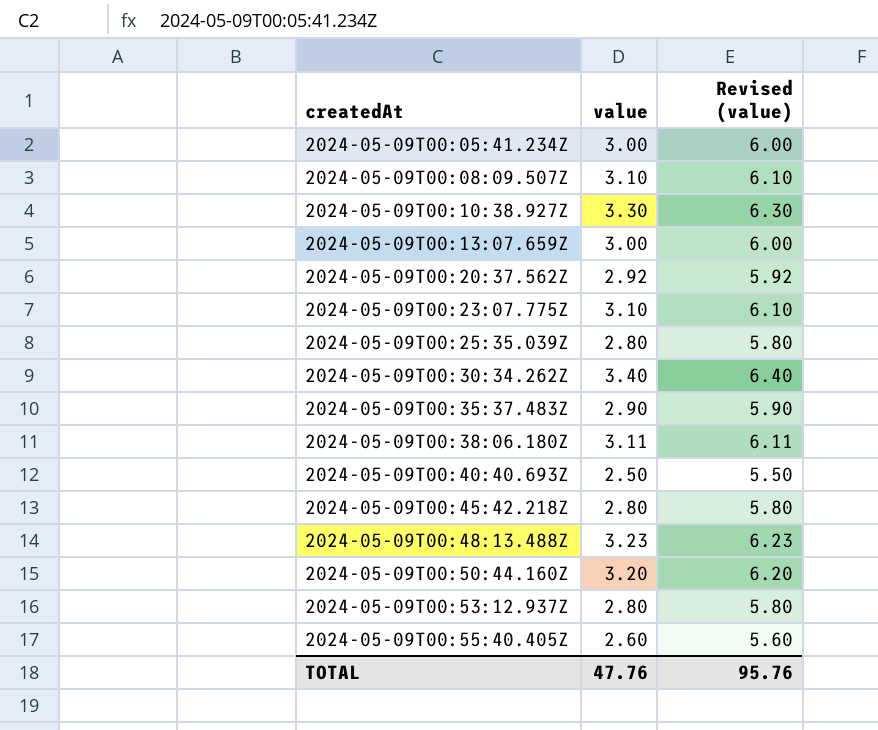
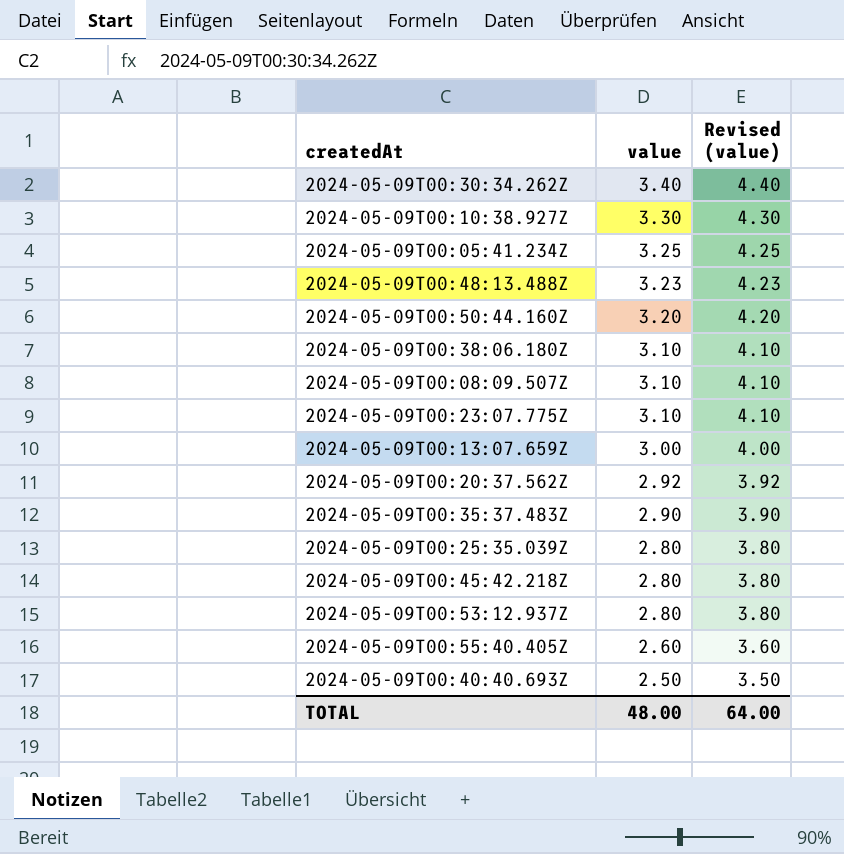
row order: createdAt ascending -> value descending
column Revised (value) | formula: [value] + 3 -> [value] + 1
2024-05-09T00:05:41.234Z | value: 3.00 -> 3.25
2024-05-09T00:38:06.180Z | value: 3.11 -> 3.10
TOTAL | value: 47.76 -> 48.00
TOTAL | Revised (value): 95.76 -> 64.00

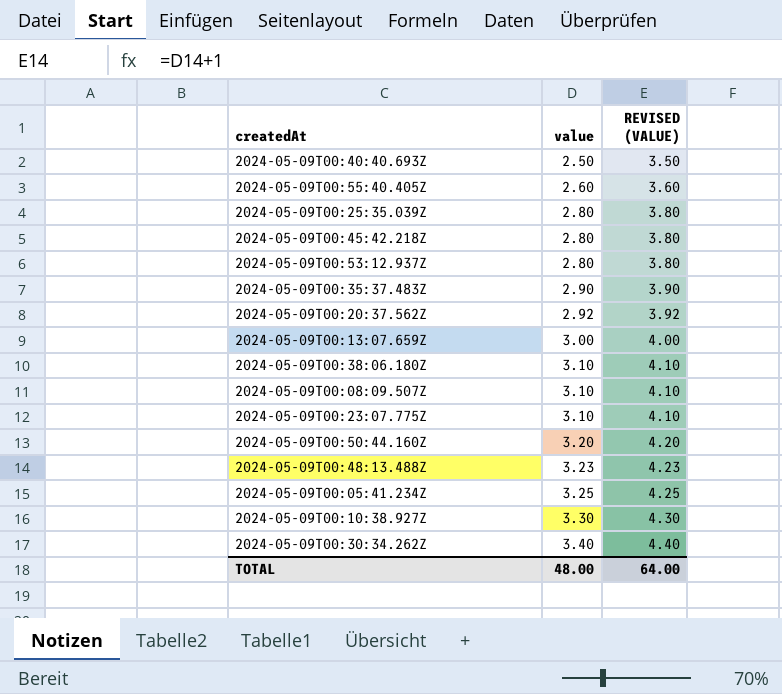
row order: value descending -> value ascending
column name: Revised (value) -> REVISED (VALUE)

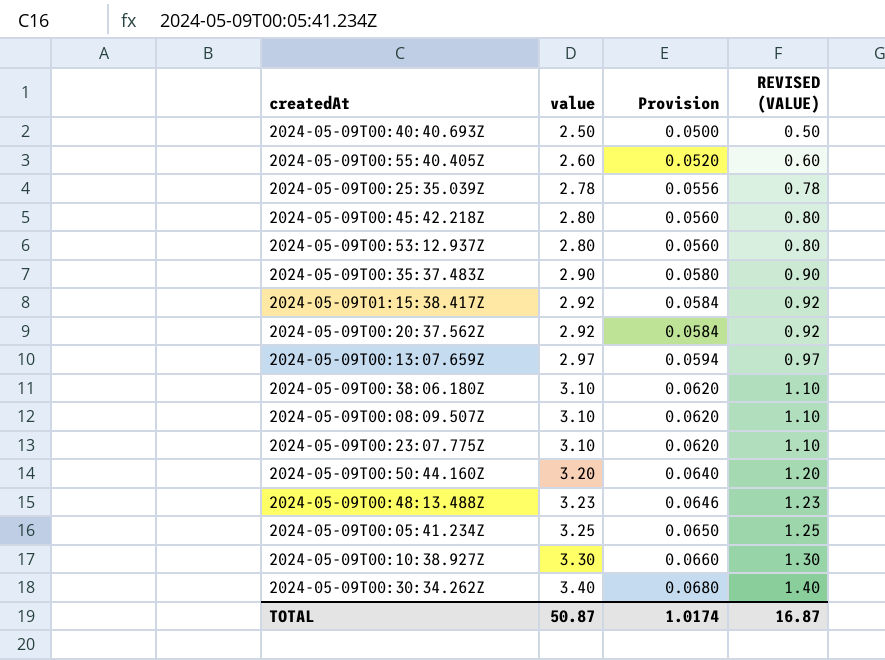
column Provision | formula: none -> [value] * 0.02
column REVISED (VALUE) | formula: [value] + 1 -> [value] - 2
2024-05-09T00:25:35.039Z | value: 2.80 -> 2.78
row 2024-05-09T01:15:38.417Z: none -> 2.92 | 0.0584 | 0.92
2024-05-09T00:13:07.659Z | value: 3.00 -> 2.97
TOTAL | value: 48.00 -> 50.87
TOTAL | REVISED (VALUE): 64.00 -> 16.87

